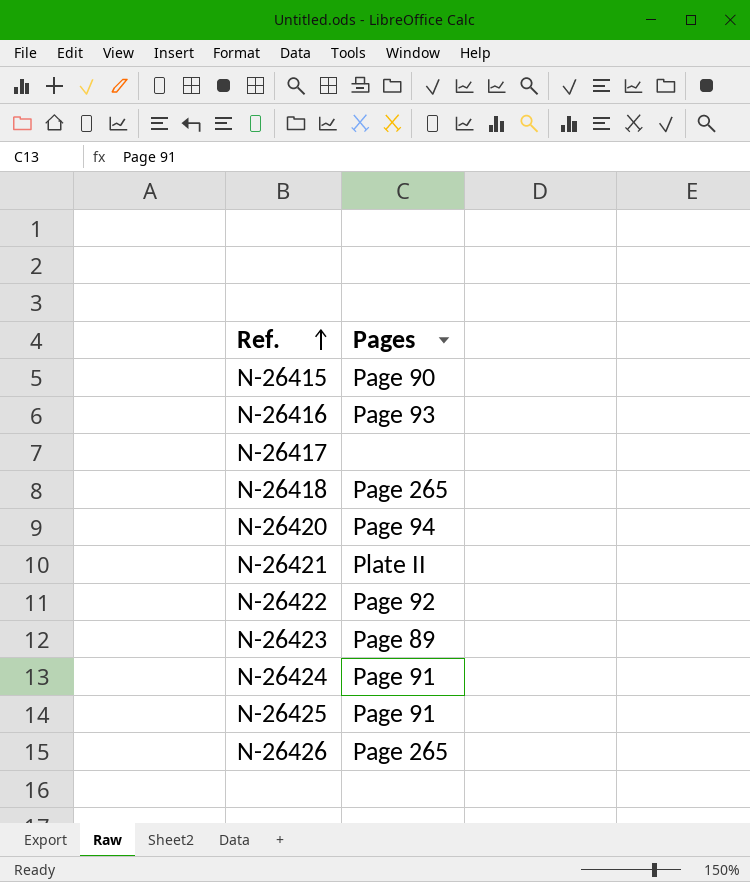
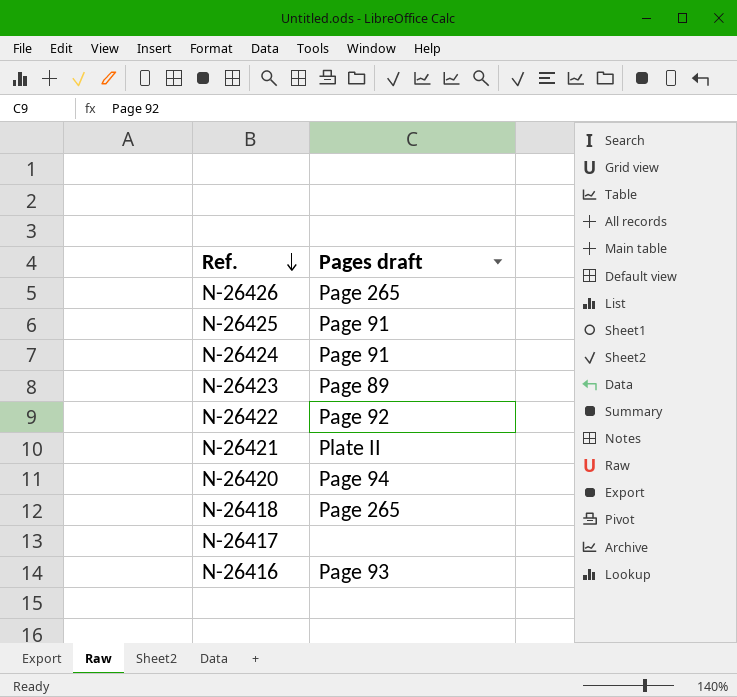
row order: Ref. ascending -> Ref. descending
column name: Pages -> Pages draft
row N-26415: Page 90 -> none

